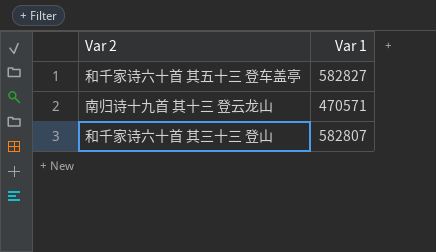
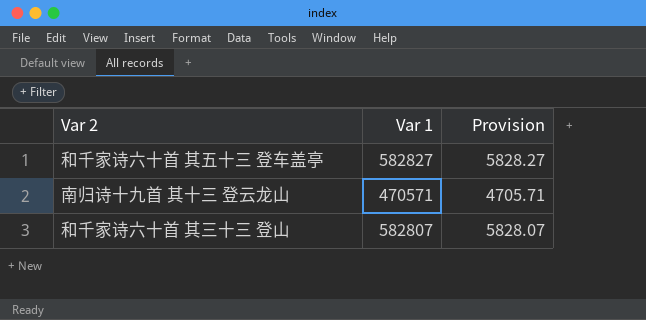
column Provision | formula: none -> [Var 1] * 0.01

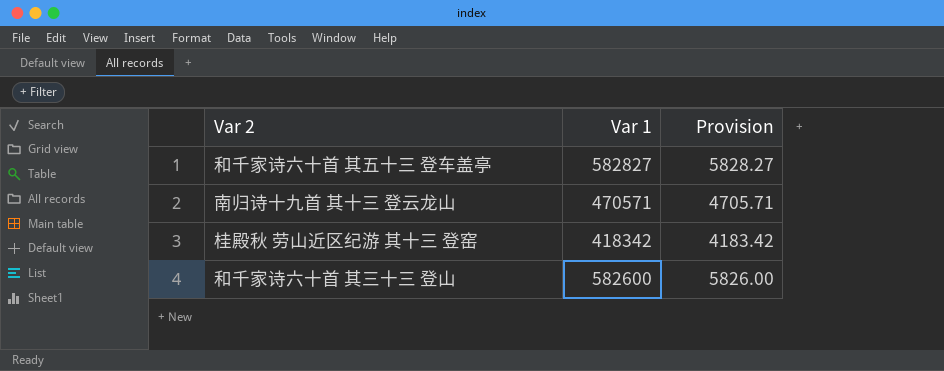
row 桂殿秋 劳山近区纪游 其十三 登窑: none -> 418342 | 4183.42
和千家诗六十首 其三十三 登山 | Var 1: 582807 -> 582600
和千家诗六十首 其三十三 登山 | Provision: 5828.07 -> 5826.00

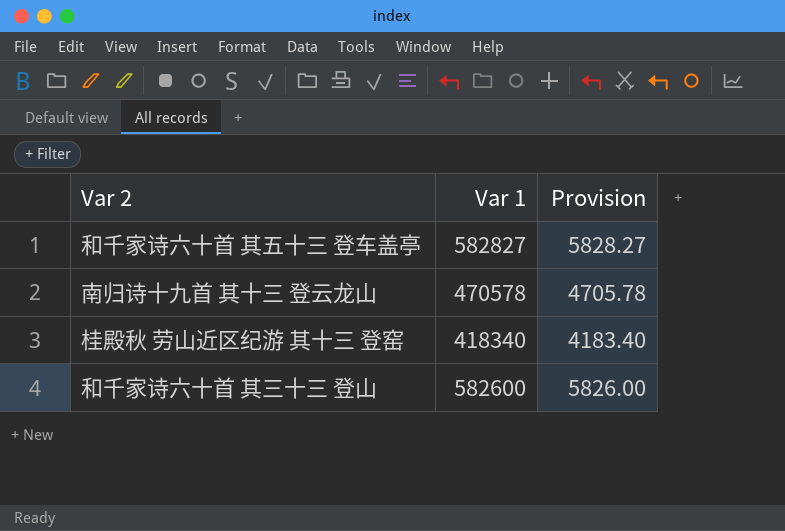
南归诗十九首 其十三 登云龙山 | Var 1: 470571 -> 470578
南归诗十九首 其十三 登云龙山 | Provision: 4705.71 -> 4705.78
桂殿秋 劳山近区纪游 其十三 登窑 | Var 1: 418342 -> 418340
桂殿秋 劳山近区纪游 其十三 登窑 | Provision: 4183.42 -> 4183.40

